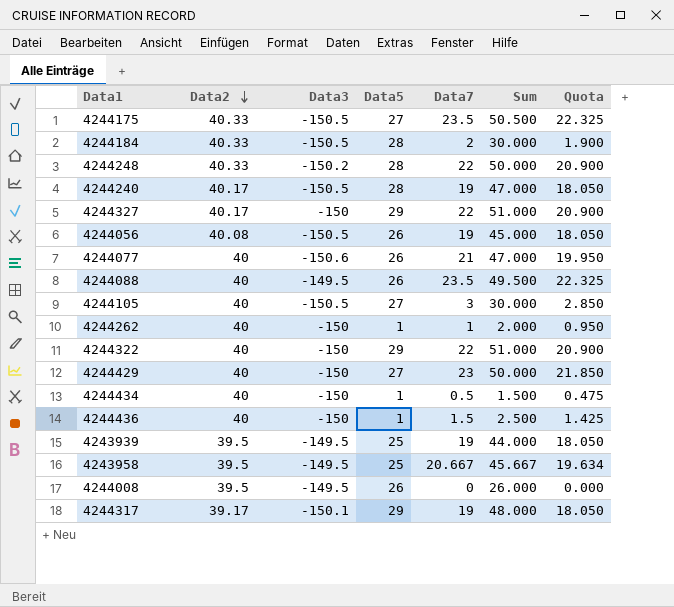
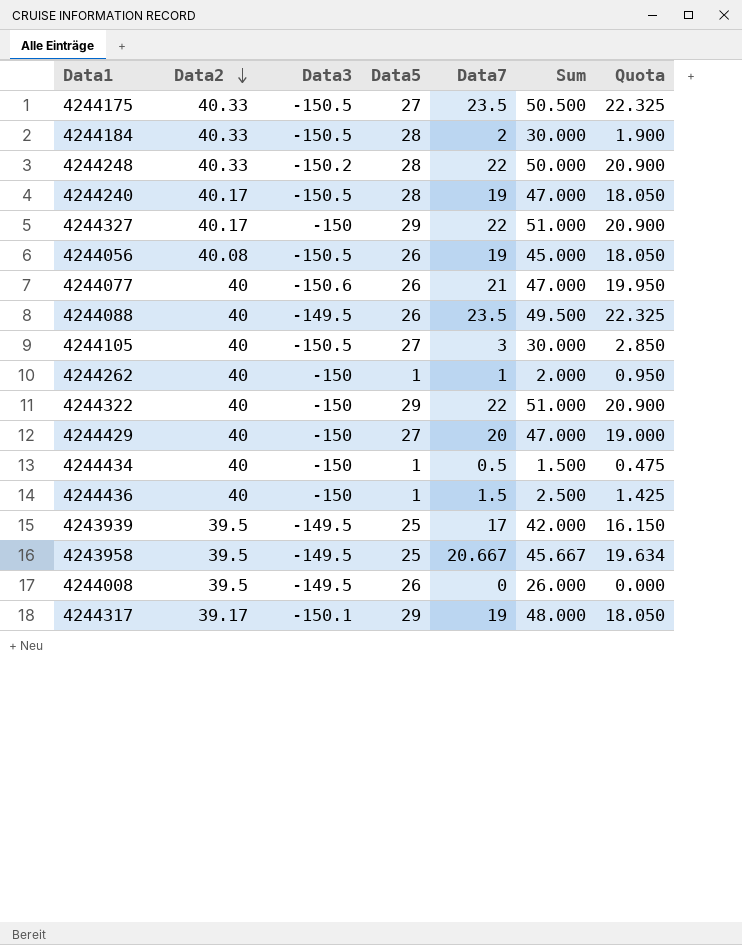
4244429 | Data7: 23 -> 20
4244429 | Sum: 50.000 -> 47.000
4244429 | Quota: 21.850 -> 19.000
4243939 | Data7: 19 -> 17
4243939 | Sum: 44.000 -> 42.000
4243939 | Quota: 18.050 -> 16.150

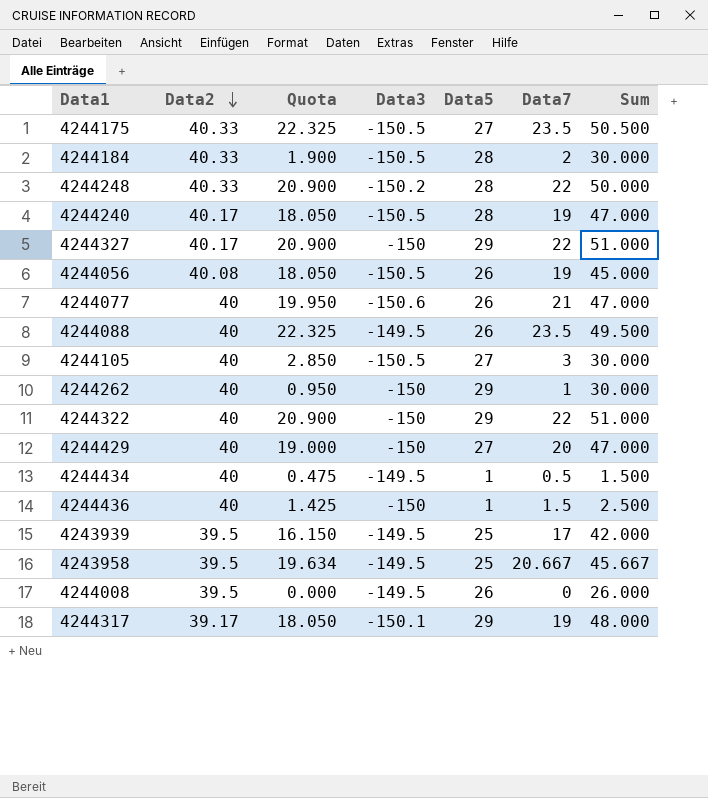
column Quota | position: 7 -> 3
4244262 | Data5: 1 -> 29
4244262 | Sum: 2.000 -> 30.000
4244434 | Data3: -150 -> -149.5

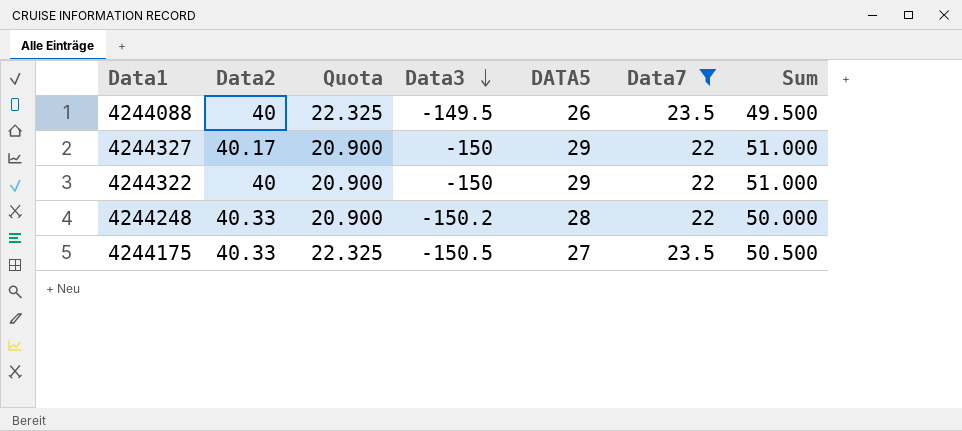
filter: none -> Data7 >= 22
row order: Data2 descending -> Data3 descending
column name: Data5 -> DATA5

